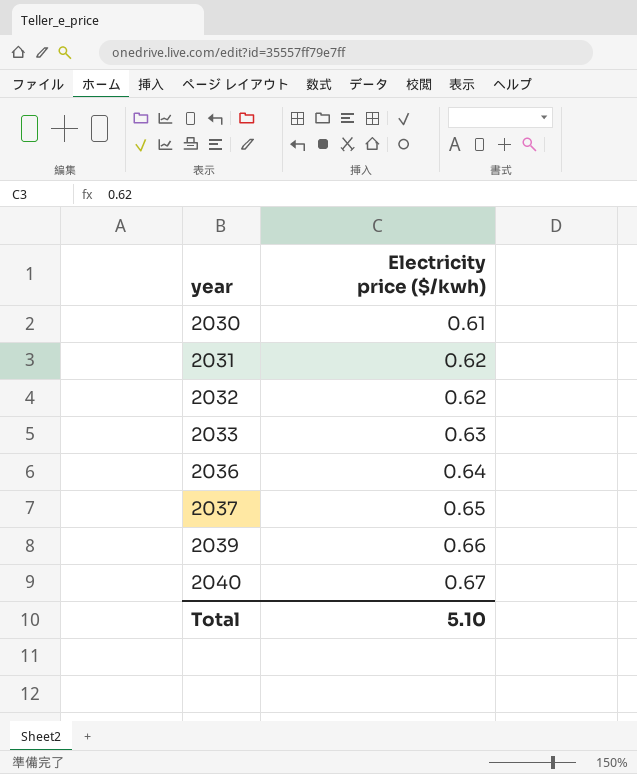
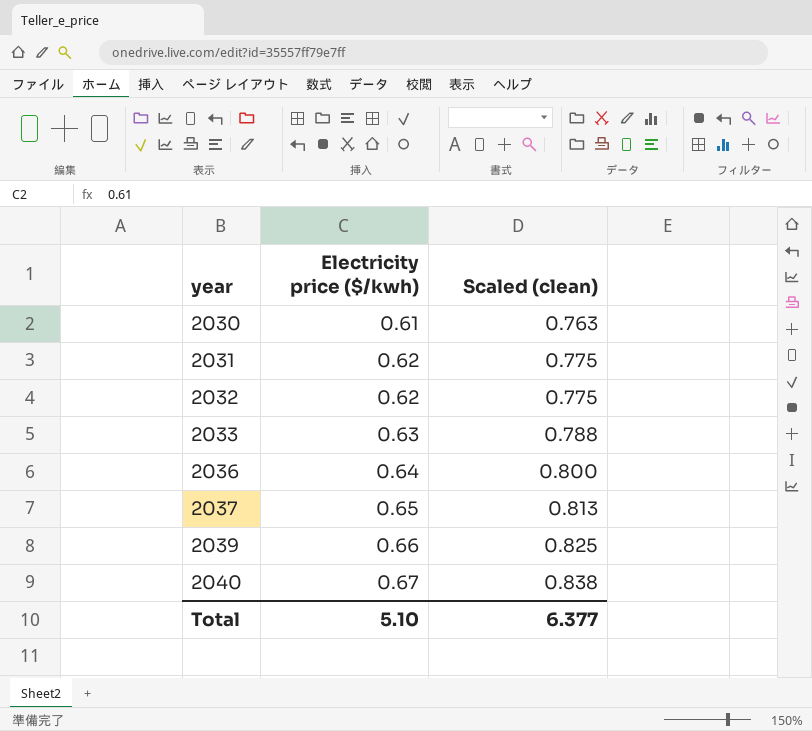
column Scaled (clean) | formula: none -> [Electricity price ($/kwh)] * 1.25

